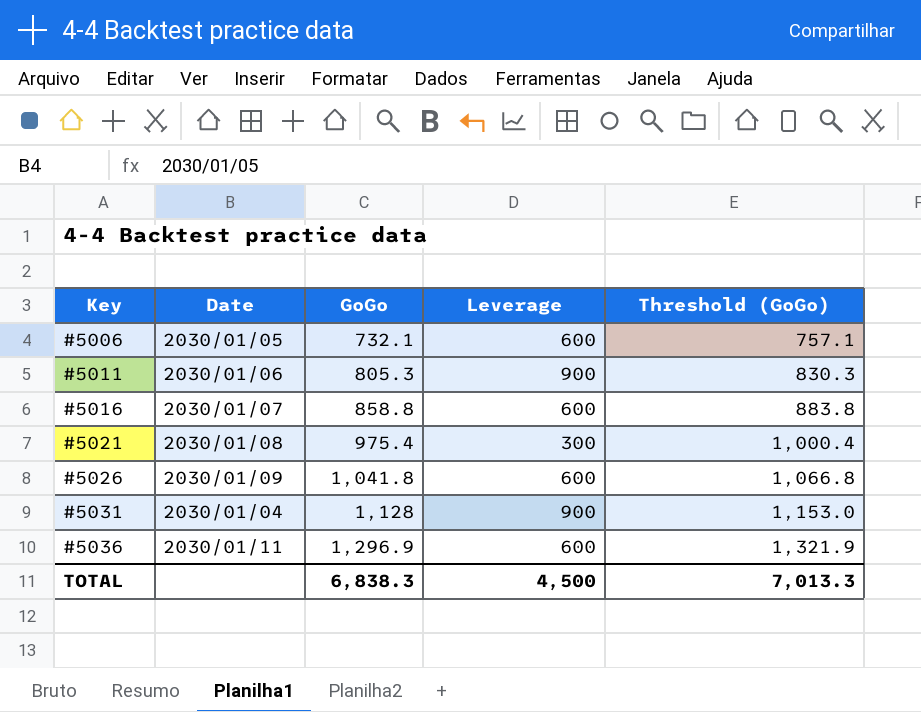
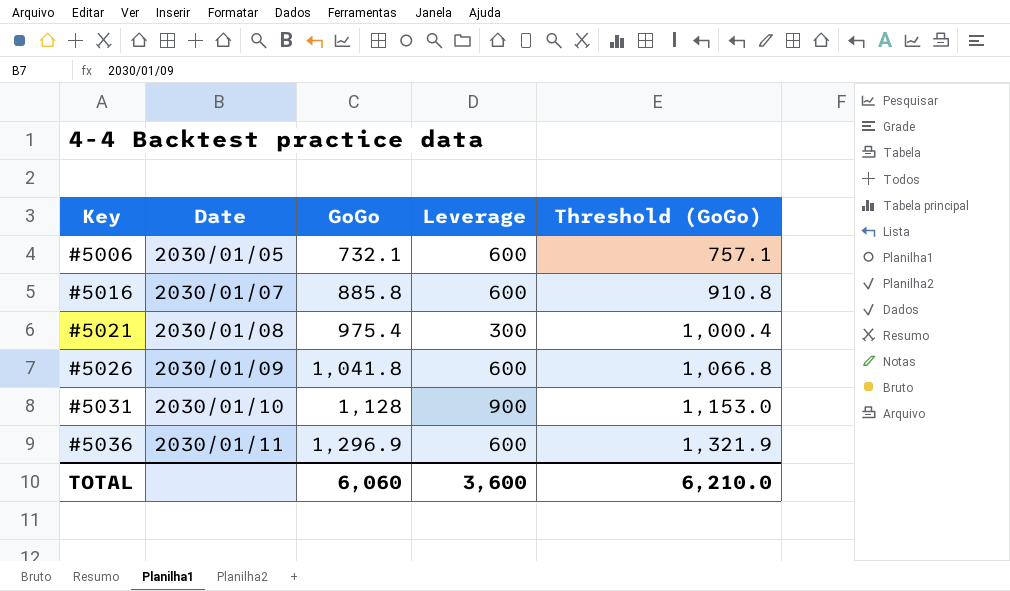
row #5011: 2030/01/06 | 805.3 | 900 | 830.3 -> none
#5016 | GoGo: 858.8 -> 885.8
#5016 | Threshold (GoGo): 883.8 -> 910.8
#5031 | Date: 2030/01/04 -> 2030/01/10
TOTAL | GoGo: 6,838.3 -> 6,060
TOTAL | Leverage: 4,500 -> 3,600
TOTAL | Threshold (GoGo): 7,013.3 -> 6,210.0

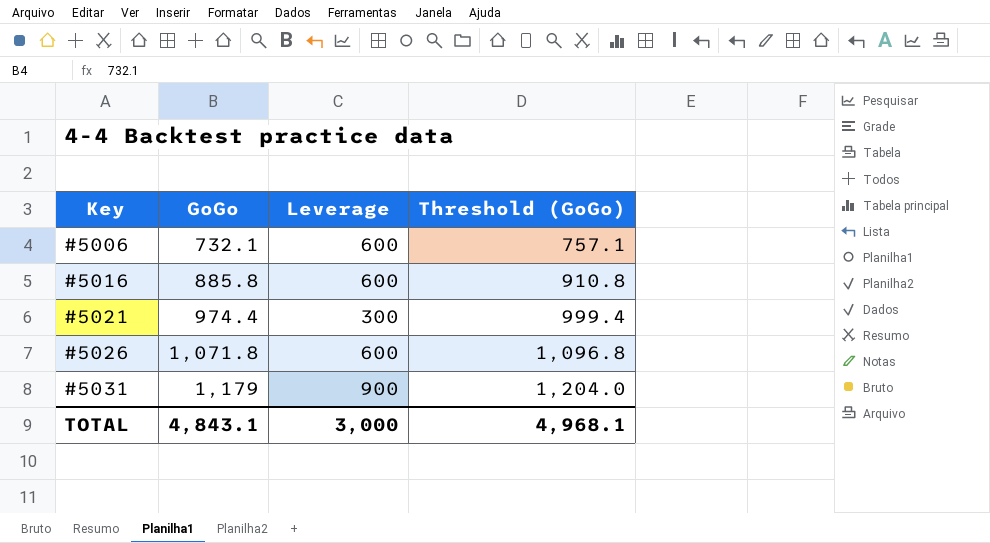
column Date | position: 2 -> none
row #5036: 2030/01/11 | 1,296.9 | 600 | 1,321.9 -> none
#5021 | GoGo: 975.4 -> 974.4
#5021 | Threshold (GoGo): 1,000.4 -> 999.4
#5026 | GoGo: 1,041.8 -> 1,071.8
#5026 | Threshold (GoGo): 1,066.8 -> 1,096.8
#5031 | GoGo: 1,128 -> 1,179
#5031 | Threshold (GoGo): 1,153.0 -> 1,204.0
TOTAL | GoGo: 6,060 -> 4,843.1
TOTAL | Leverage: 3,600 -> 3,000
TOTAL | Threshold (GoGo): 6,210.0 -> 4,968.1

